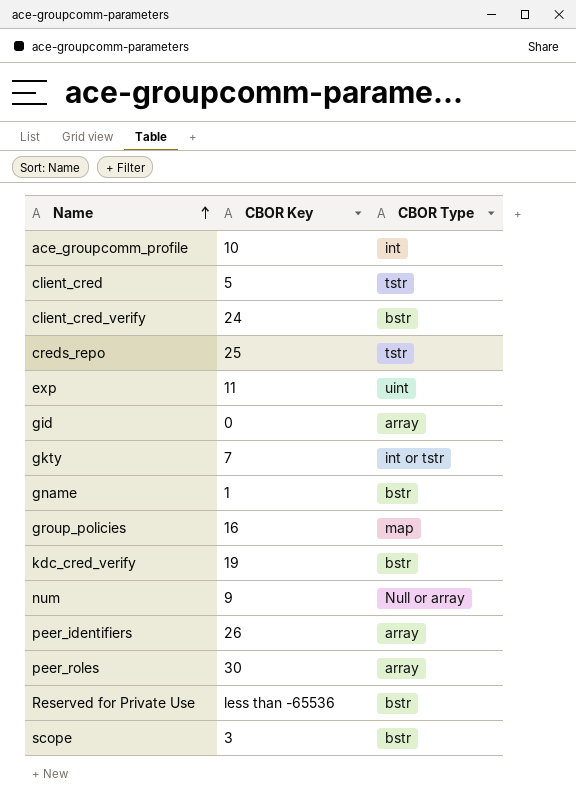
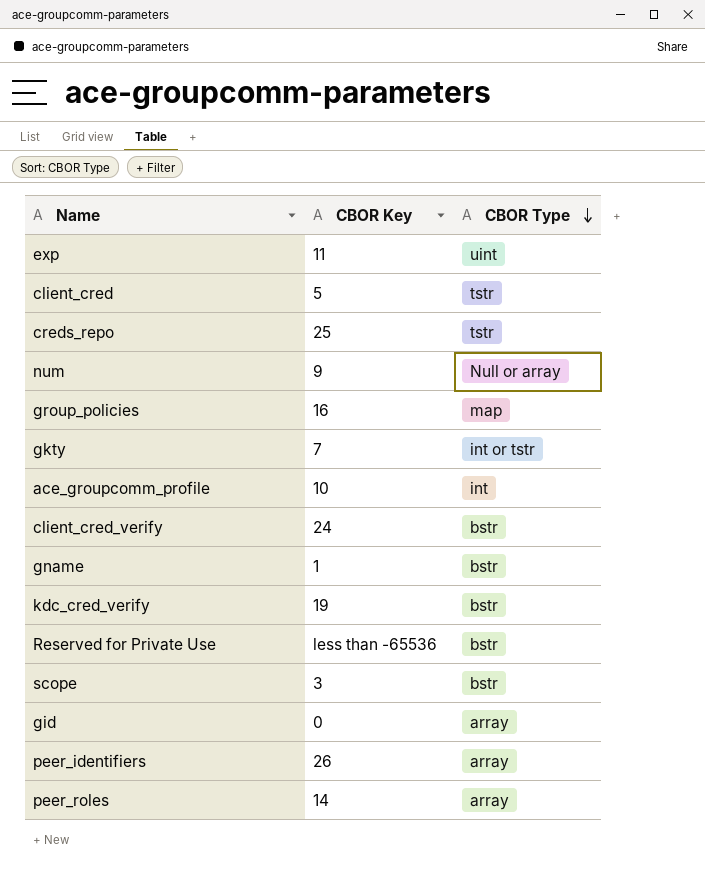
row order: Name ascending -> CBOR Type descending
peer_roles | CBOR Key: 30 -> 14

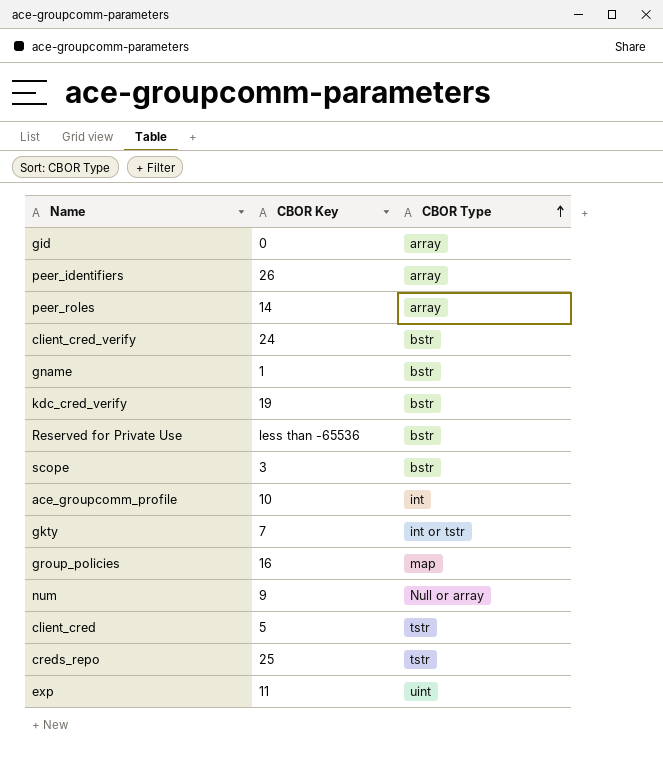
row order: CBOR Type descending -> CBOR Type ascending

